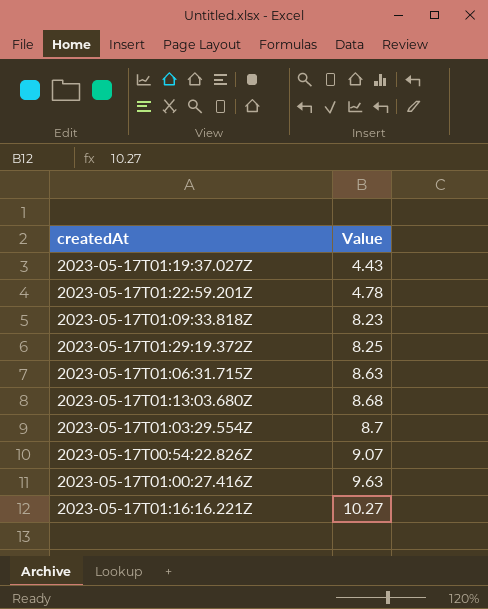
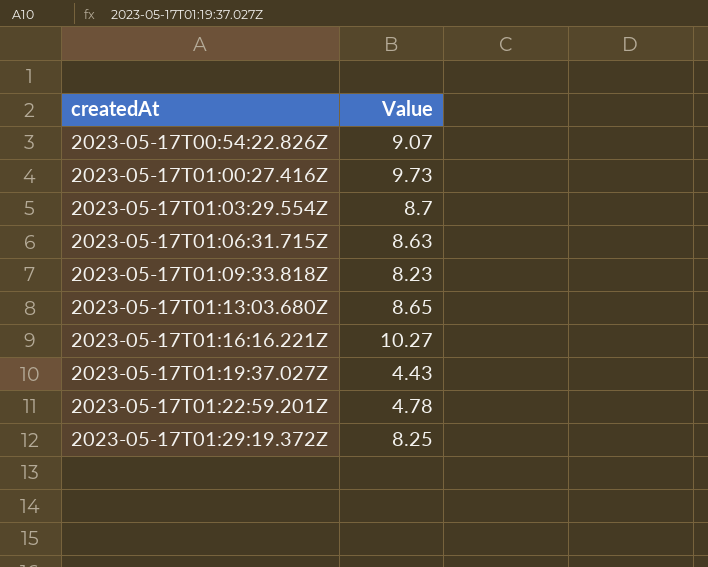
row order: Value ascending -> createdAt ascending
2023-05-17T01:00:27.416Z | Value: 9.63 -> 9.73
2023-05-17T01:13:03.680Z | Value: 8.68 -> 8.65

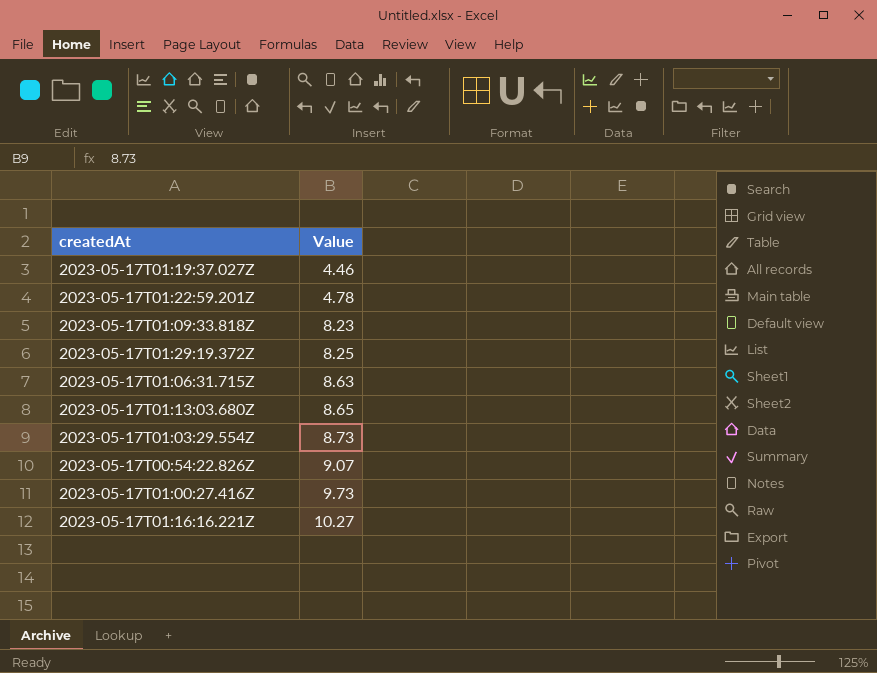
row order: createdAt ascending -> Value ascending
2023-05-17T01:19:37.027Z | Value: 4.43 -> 4.46
2023-05-17T01:03:29.554Z | Value: 8.7 -> 8.73

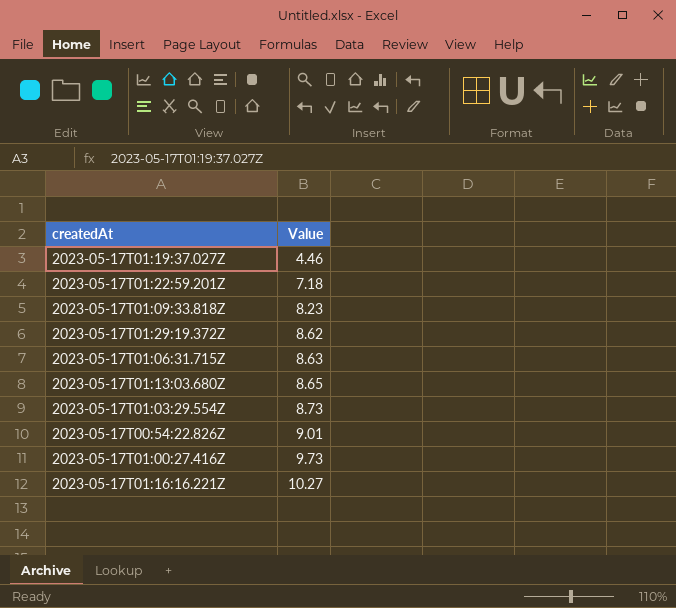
2023-05-17T01:22:59.201Z | Value: 4.78 -> 7.18
2023-05-17T01:29:19.372Z | Value: 8.25 -> 8.62
2023-05-17T00:54:22.826Z | Value: 9.07 -> 9.01

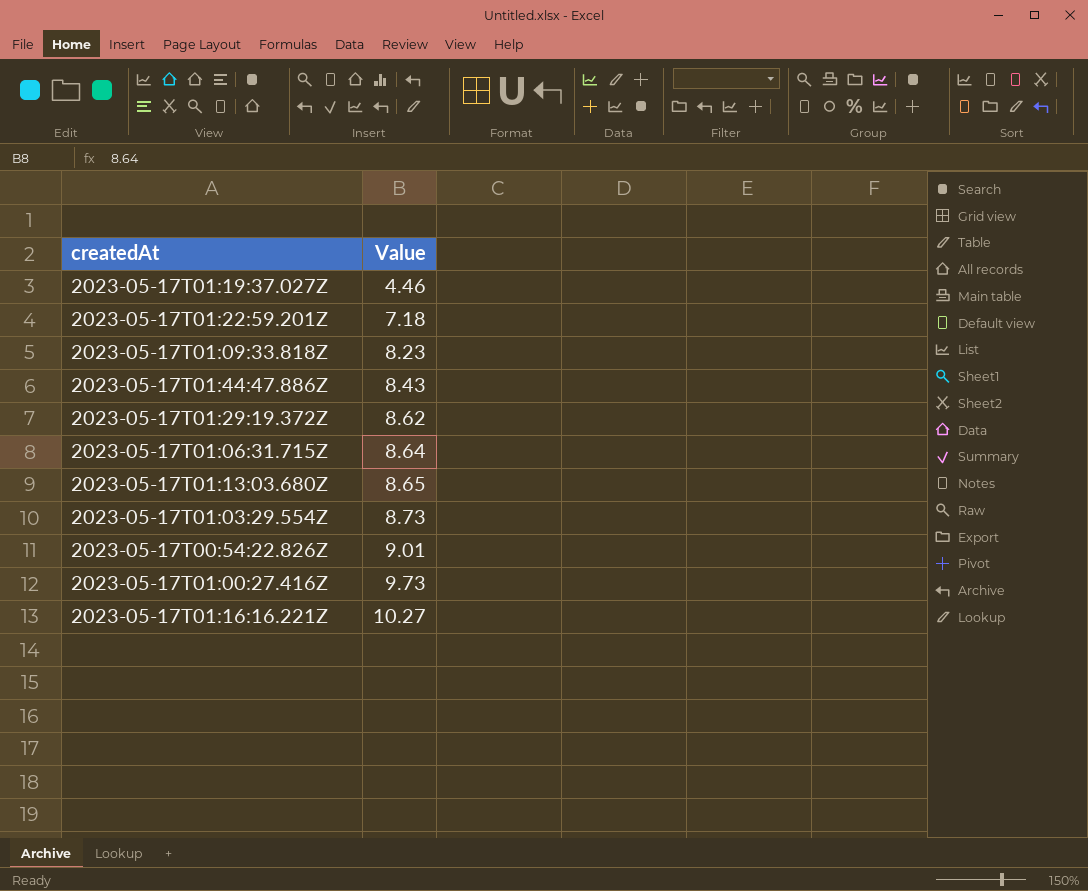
row 2023-05-17T01:44:47.886Z: none -> 8.43
2023-05-17T01:06:31.715Z | Value: 8.63 -> 8.64

